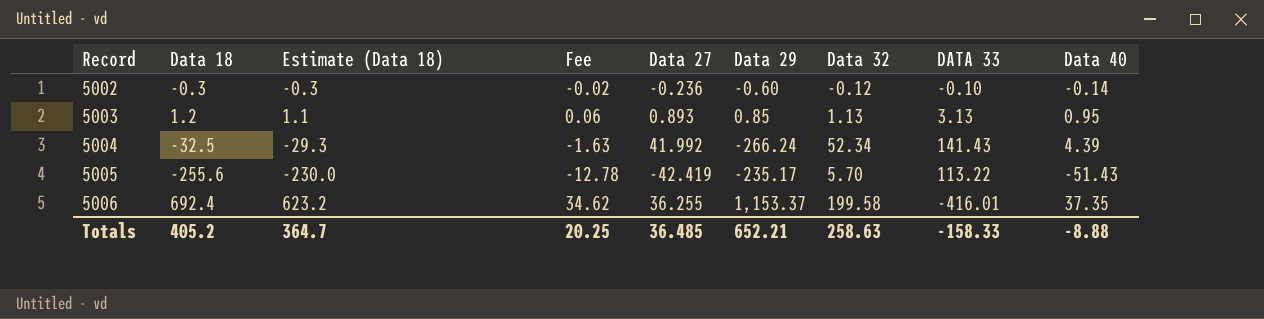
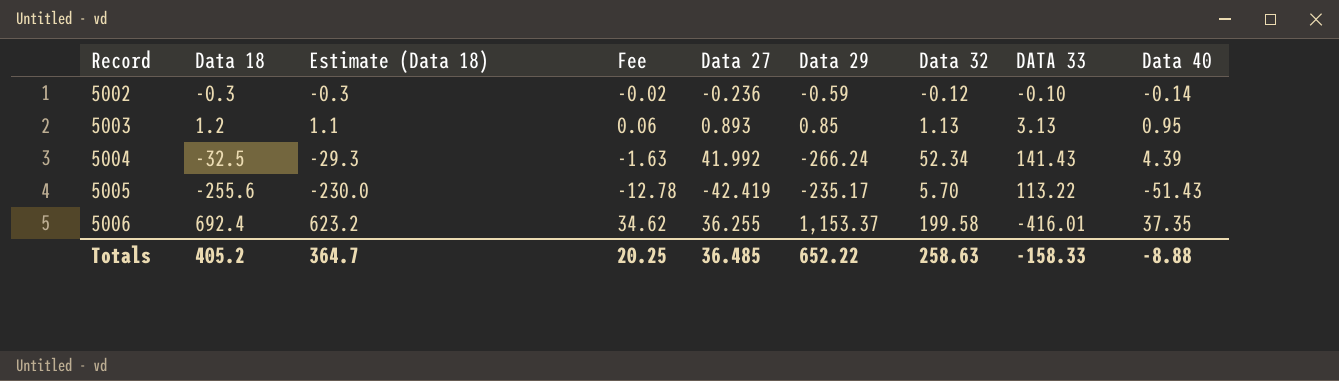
5002 | Data 29: -0.60 -> -0.59
Totals | Data 29: 652.21 -> 652.22

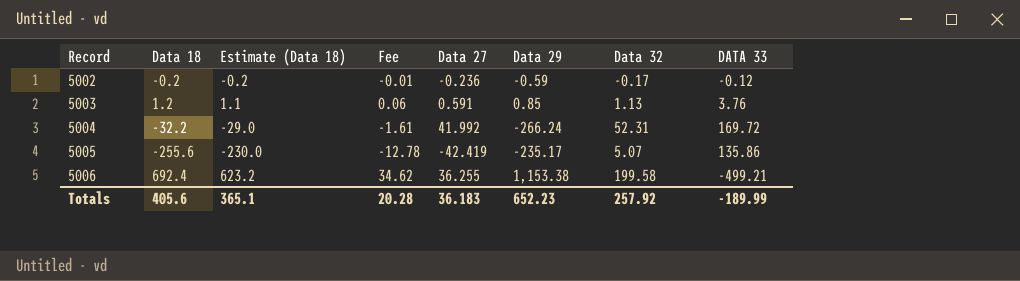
column Data 40 | position: 9 -> none
5002 | Data 18: -0.3 -> -0.2
5002 | Estimate (Data 18): -0.3 -> -0.2
5002 | Fee: -0.02 -> -0.01
5002 | Data 32: -0.12 -> -0.17
5002 | DATA 33: -0.10 -> -0.12
5003 | Data 27: 0.893 -> 0.591
5003 | DATA 33: 3.13 -> 3.76
5004 | Data 18: -32.5 -> -32.2
5004 | Estimate (Data 18): -29.3 -> -29.0
5004 | Fee: -1.63 -> -1.61
5004 | Data 32: 52.34 -> 52.31
5004 | DATA 33: 141.43 -> 169.72
5005 | Data 32: 5.70 -> 5.07
5005 | DATA 33: 113.22 -> 135.86
5006 | Data 29: 1,153.37 -> 1,153.38
5006 | DATA 33: -416.01 -> -499.21
Totals | Data 18: 405.2 -> 405.6
Totals | Estimate (Data 18): 364.7 -> 365.1
Totals | Fee: 20.25 -> 20.28
Totals | Data 27: 36.485 -> 36.183
Totals | Data 29: 652.22 -> 652.23
Totals | Data 32: 258.63 -> 257.92
Totals | DATA 33: -158.33 -> -189.99

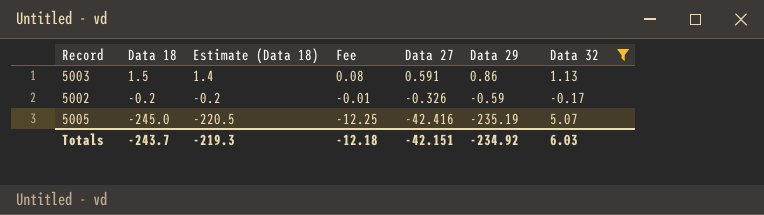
filter: none -> Data 32 <= 5.07
row order: Record ascending -> Data 18 descending
column DATA 33 | position: 8 -> none
5003 | Data 18: 1.2 -> 1.5
5003 | Estimate (Data 18): 1.1 -> 1.4
5003 | Fee: 0.06 -> 0.08
5003 | Data 29: 0.85 -> 0.86
5002 | Data 27: -0.236 -> -0.326
5005 | Data 18: -255.6 -> -245.0
5005 | Estimate (Data 18): -230.0 -> -220.5
5005 | Fee: -12.78 -> -12.25
5005 | Data 27: -42.419 -> -42.416
5005 | Data 29: -235.17 -> -235.19
Totals | Data 18: 405.6 -> -243.7
Totals | Estimate (Data 18): 365.1 -> -219.3
Totals | Fee: 20.28 -> -12.18
Totals | Data 27: 36.183 -> -42.151
Totals | Data 29: 652.23 -> -234.92
Totals | Data 32: 257.92 -> 6.03

